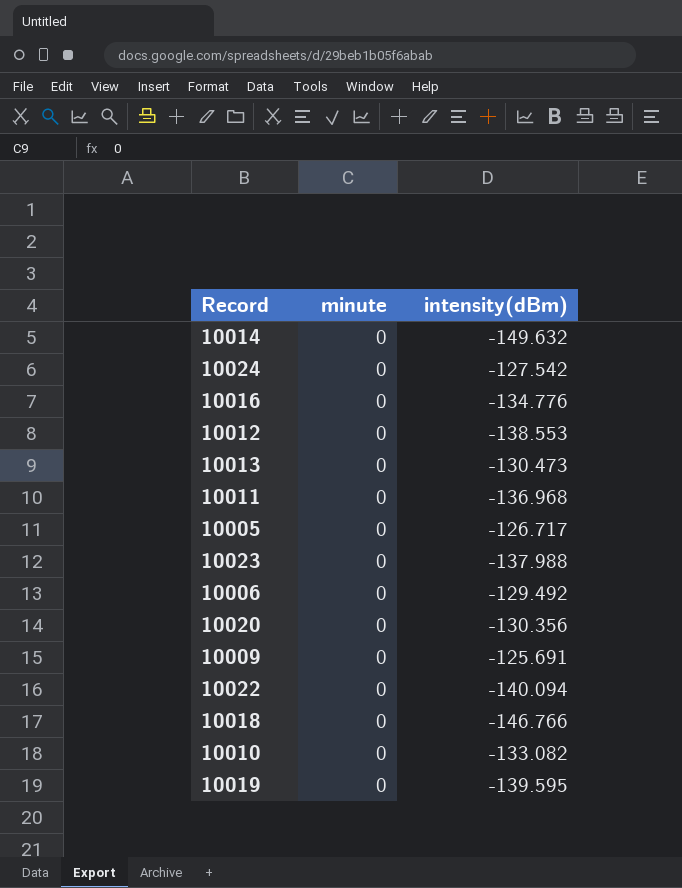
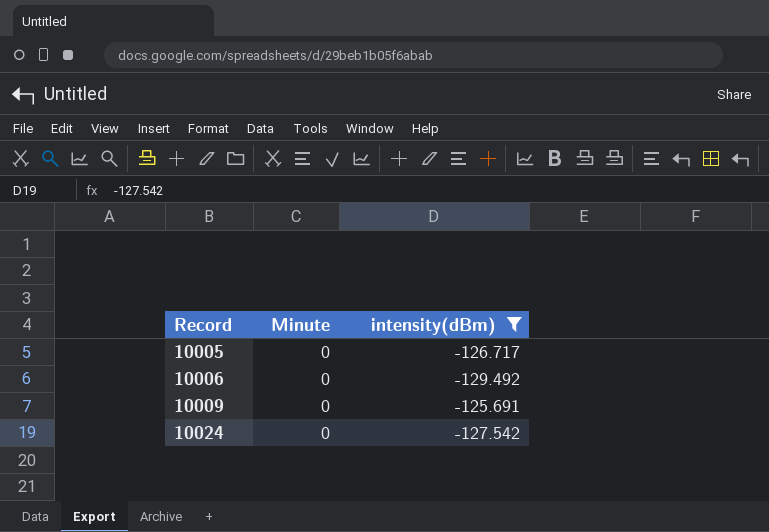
filter: none -> intensity(dBm) >= -129.492
row order: none -> Record ascending
column name: minute -> Minute

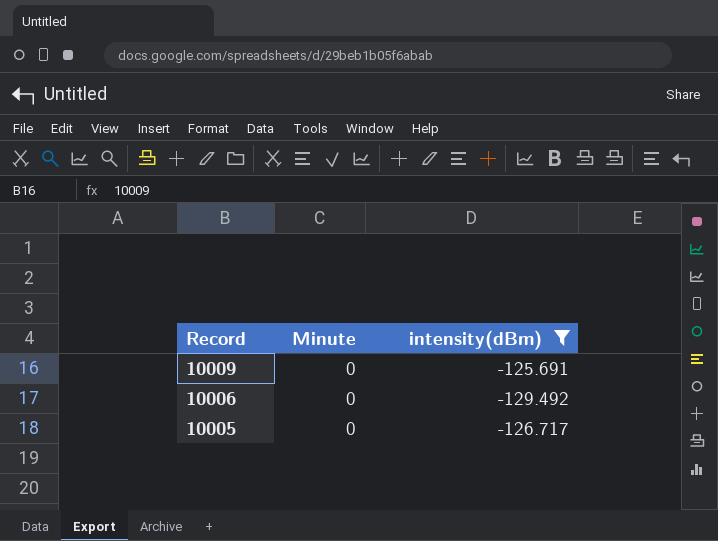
row order: Record ascending -> Record descending
row 10024: 0 | -127.542 -> none

